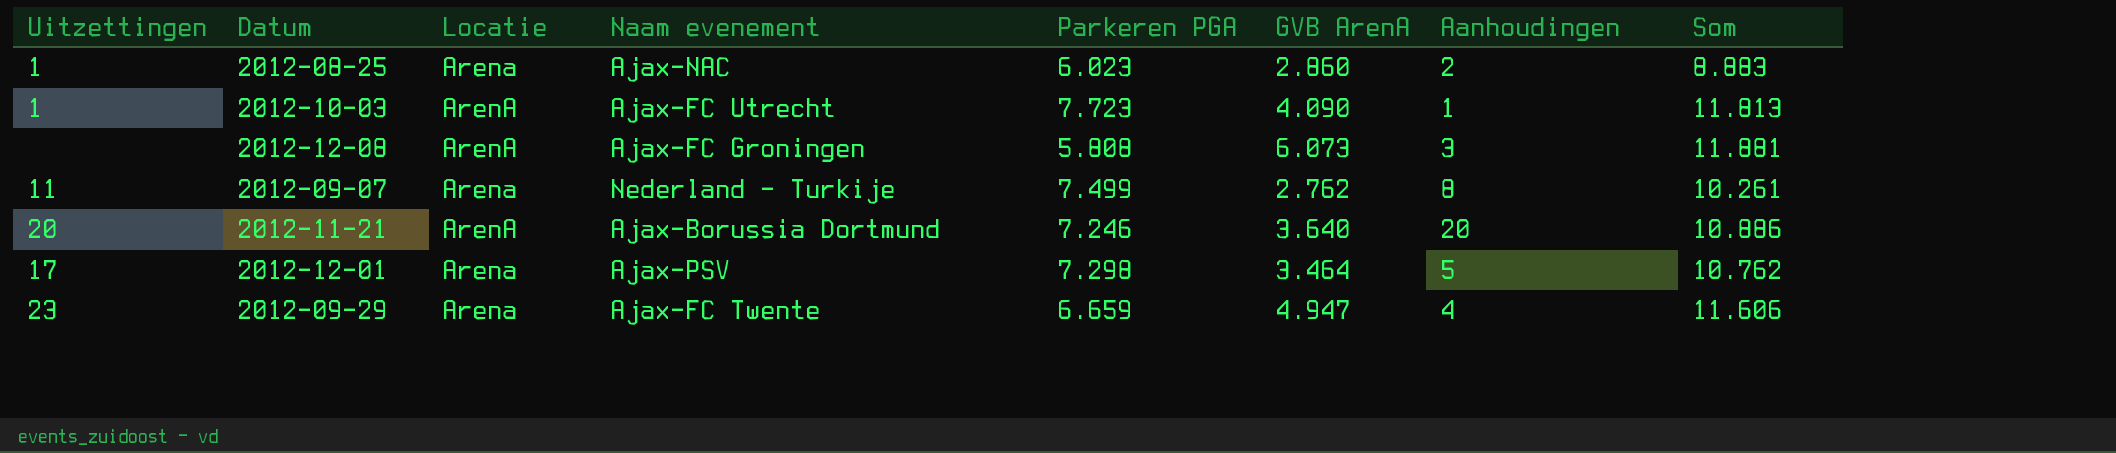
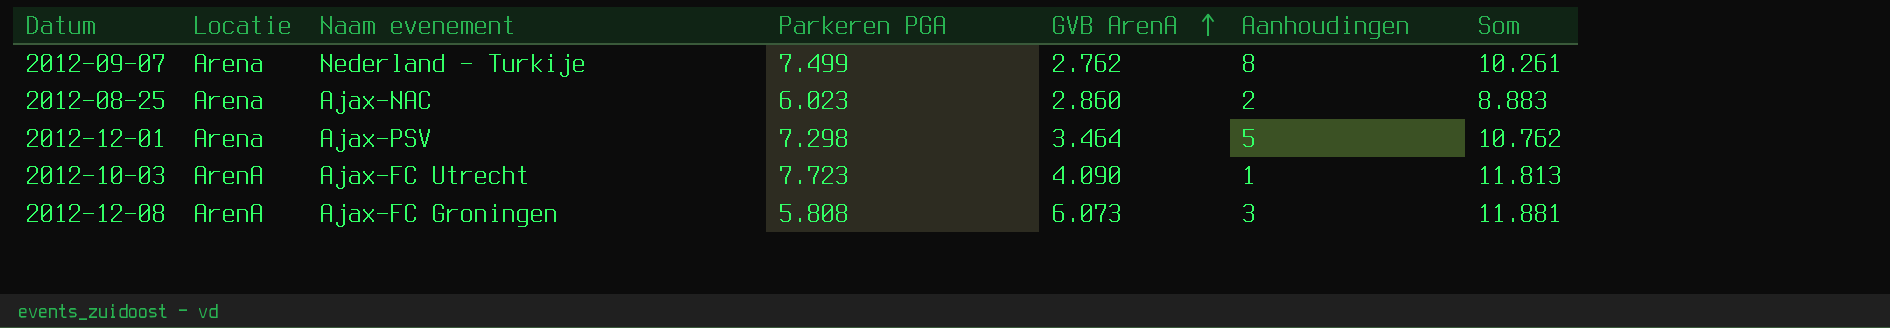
row order: none -> GVB ArenA ascending
column Uitzettingen | position: 1 -> none
row 2012-11-21: 20 | ArenA | Ajax-Borussia Dortmund | 7.246 | 3.640 | 20 | 10.886 -> none
row 2012-09-29: 23 | Arena | Ajax-FC Twente | 6.659 | 4.947 | 4 | 11.606 -> none

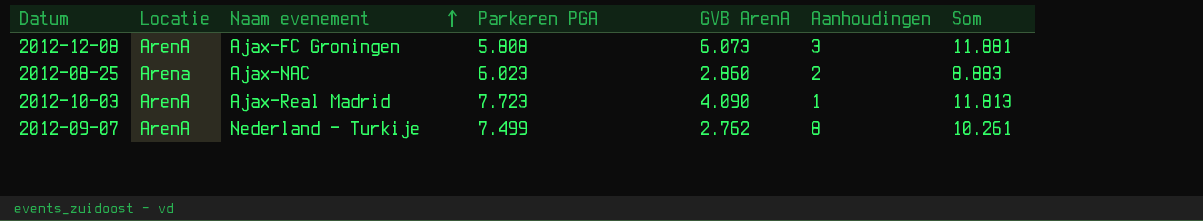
row order: GVB ArenA ascending -> Naam evenement ascending
row 2012-12-01: Arena | Ajax-PSV | 7.298 | 3.464 | 5 | 10.762 -> none
2012-10-03 | Naam evenement: Ajax-FC Utrecht -> Ajax-Real Madrid
2012-09-07 | Locatie: Arena -> ArenA

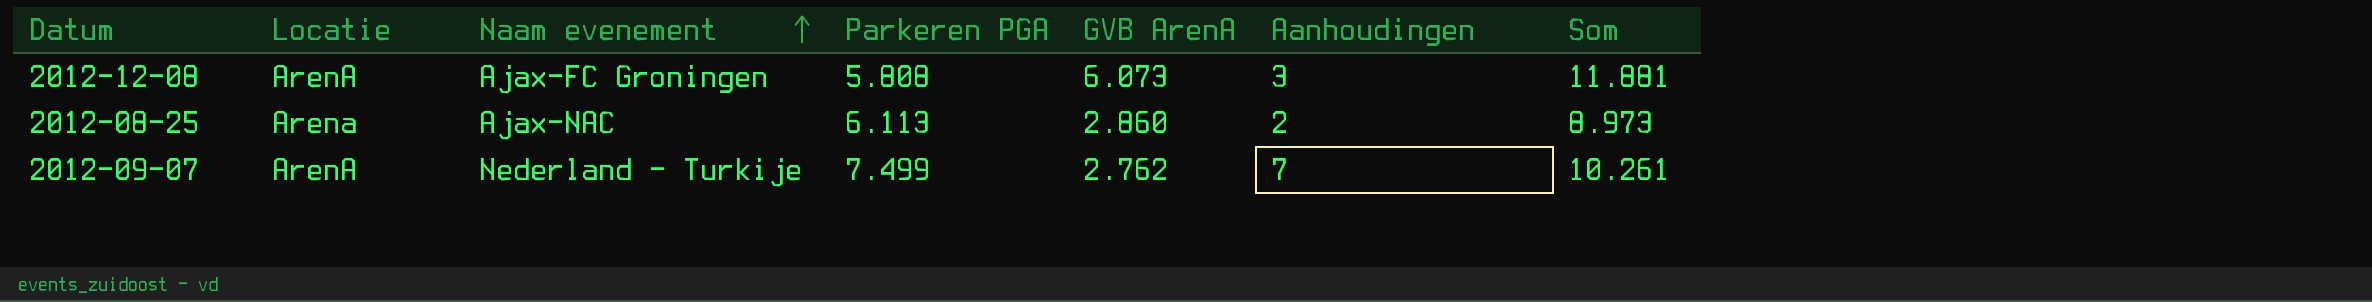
row 2012-10-03: ArenA | Ajax-Real Madrid | 7.723 | 4.090 | 1 | 11.813 -> none
2012-08-25 | Parkeren PGA: 6.023 -> 6.113
2012-08-25 | Som: 8.883 -> 8.973
2012-09-07 | Aanhoudingen: 8 -> 7

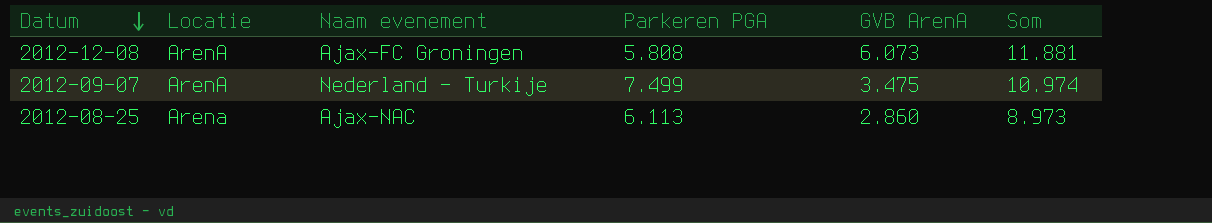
row order: Naam evenement ascending -> Datum descending
column Aanhoudingen | position: 6 -> none
2012-09-07 | GVB ArenA: 2.762 -> 3.475
2012-09-07 | Som: 10.261 -> 10.974

